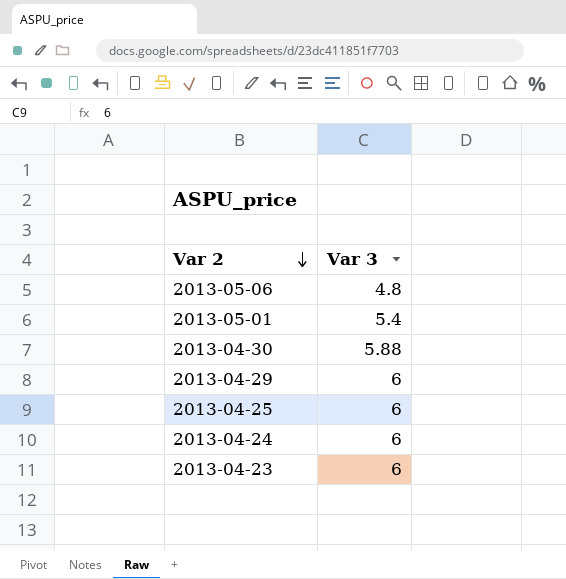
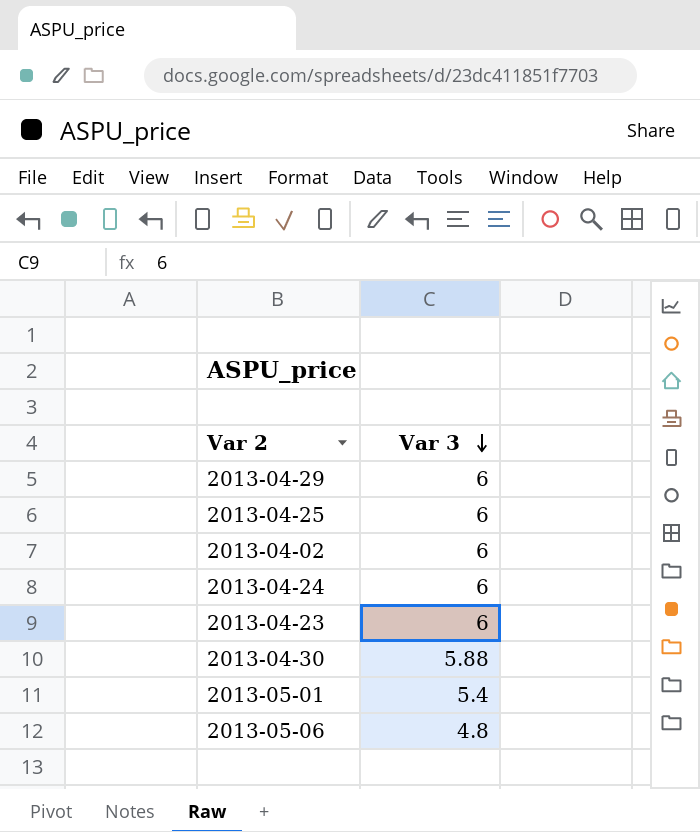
row order: Var 2 descending -> Var 3 descending
row 2013-04-02: none -> 6

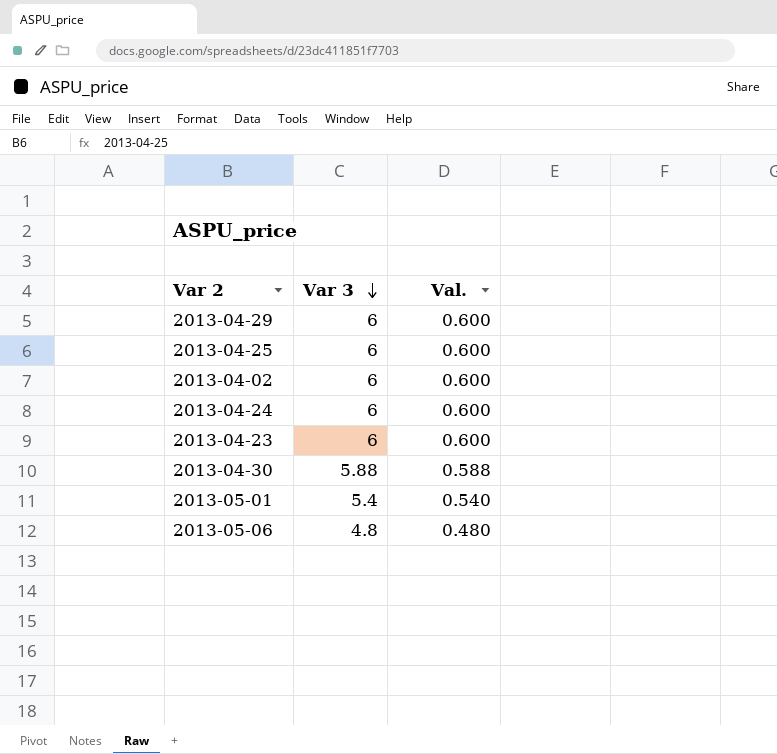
column Val. | formula: none -> [Var 3] * 0.1

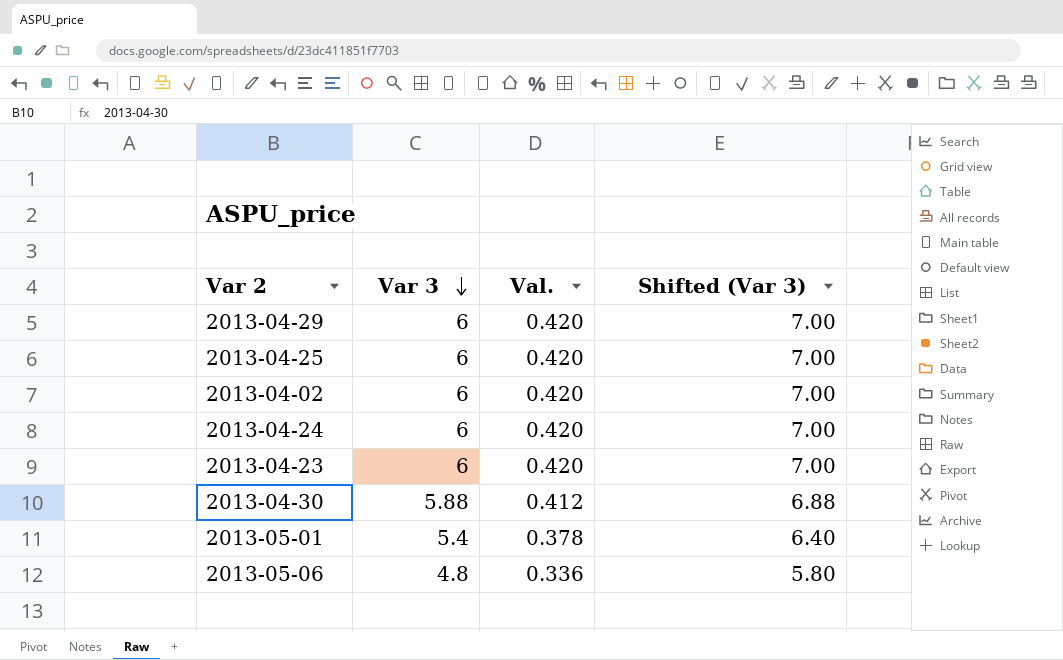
column Val. | formula: [Var 3] * 0.1 -> [Var 3] * 0.07
column Shifted (Var 3) | formula: none -> [Var 3] + 1

